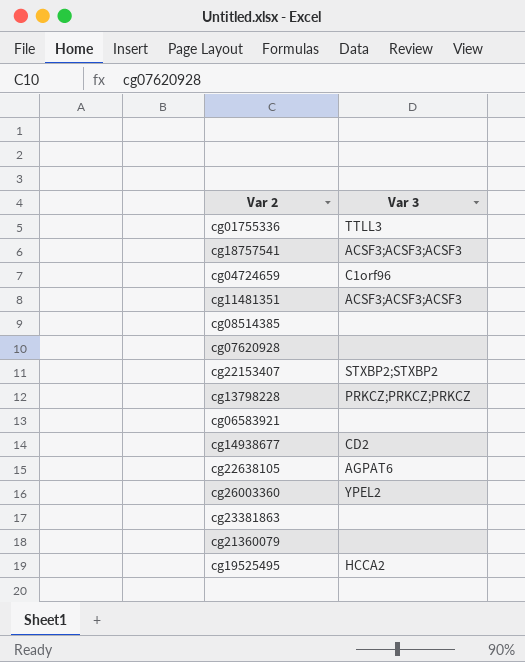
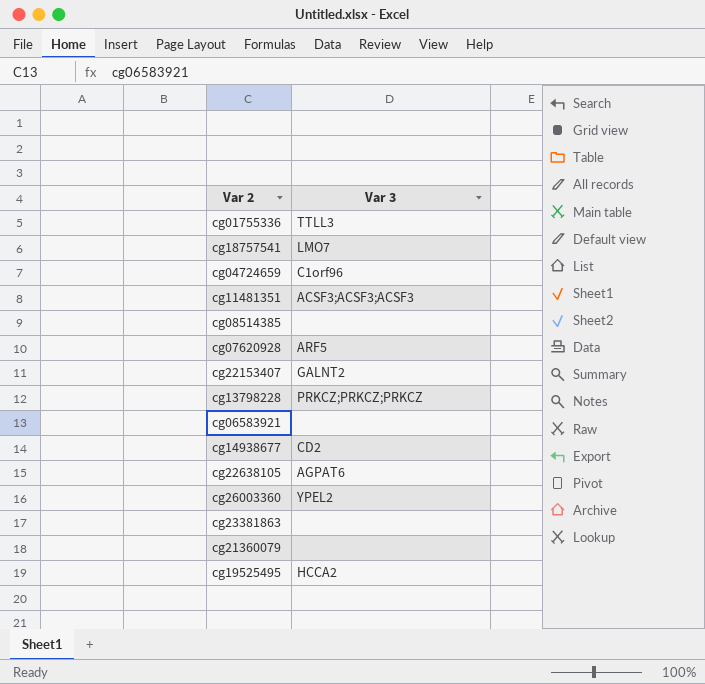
cg18757541 | Var 3: ACSF3;ACSF3;ACSF3 -> LMO7
cg07620928 | Var 3: none -> ARF5
cg22153407 | Var 3: STXBP2;STXBP2 -> GALNT2

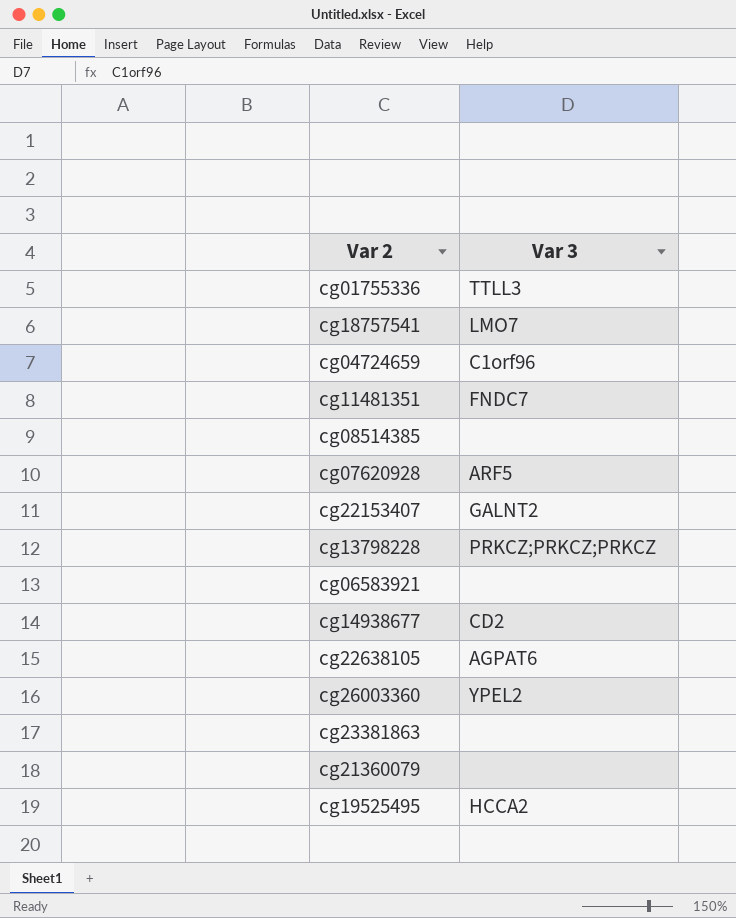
cg11481351 | Var 3: ACSF3;ACSF3;ACSF3 -> FNDC7

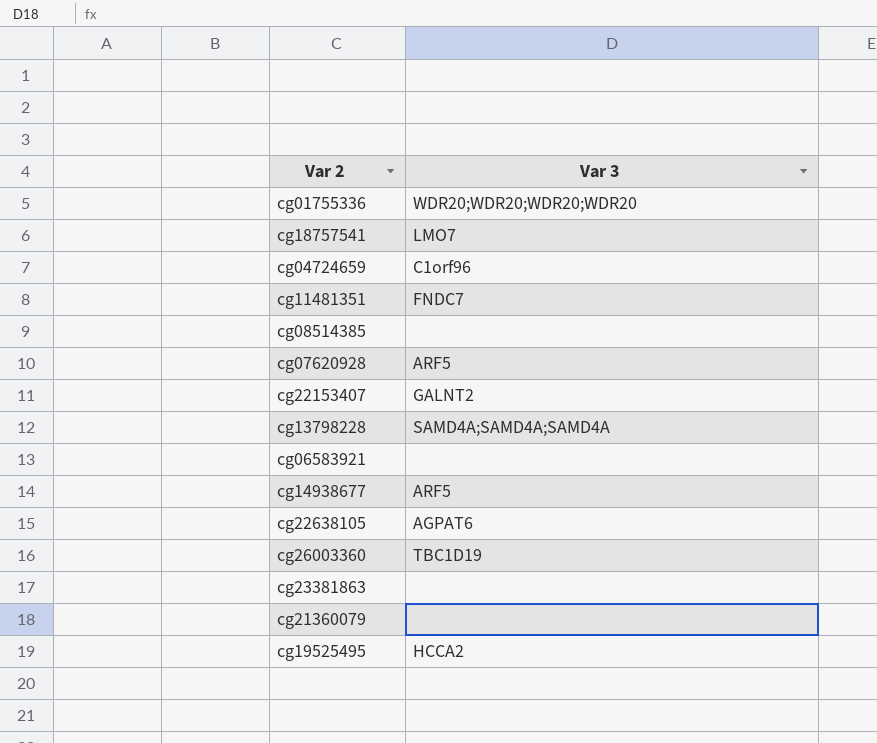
cg01755336 | Var 3: TTLL3 -> WDR20;WDR20;WDR20;WDR20
cg13798228 | Var 3: PRKCZ;PRKCZ;PRKCZ -> SAMD4A;SAMD4A;SAMD4A
cg14938677 | Var 3: CD2 -> ARF5
cg26003360 | Var 3: YPEL2 -> TBC1D19

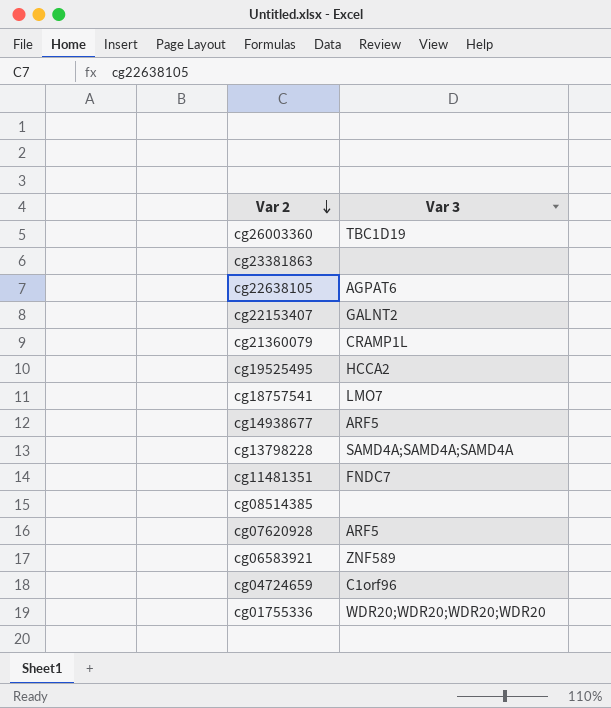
row order: none -> Var 2 descending
cg21360079 | Var 3: none -> CRAMP1L
cg06583921 | Var 3: none -> ZNF589

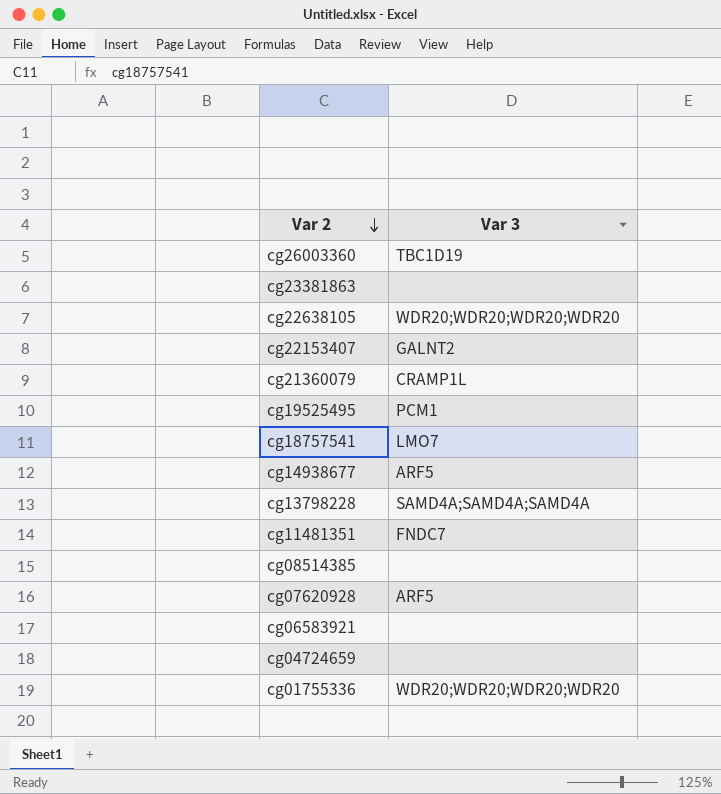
cg22638105 | Var 3: AGPAT6 -> WDR20;WDR20;WDR20;WDR20
cg19525495 | Var 3: HCCA2 -> PCM1
cg06583921 | Var 3: ZNF589 -> none
cg04724659 | Var 3: C1orf96 -> none

